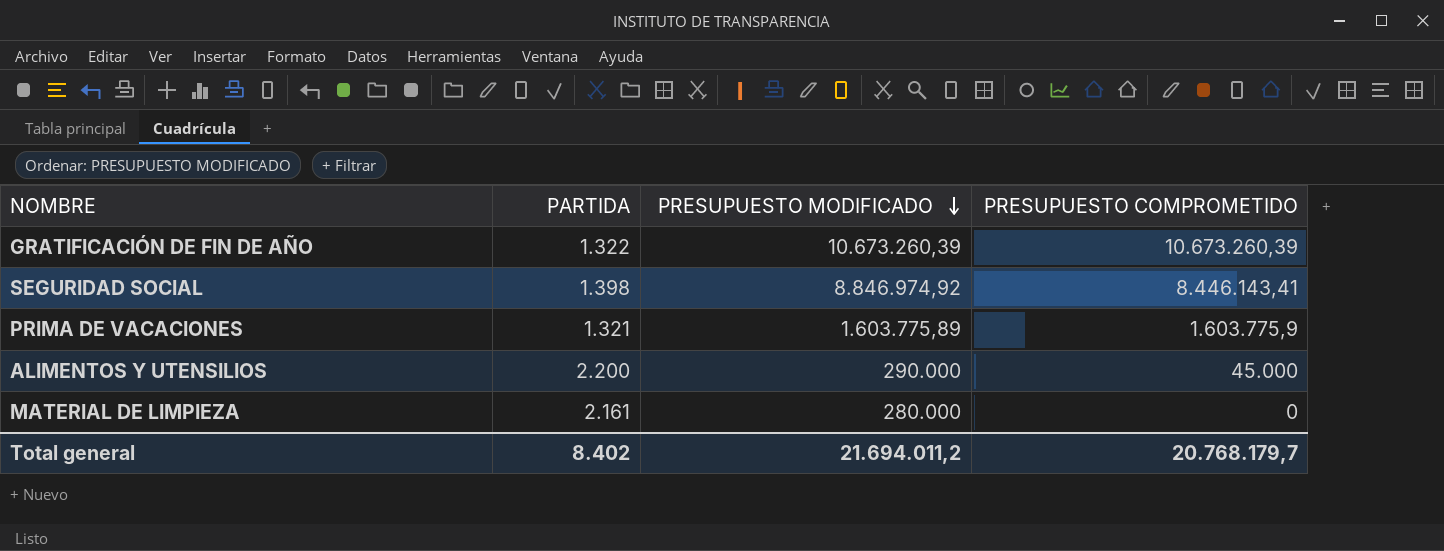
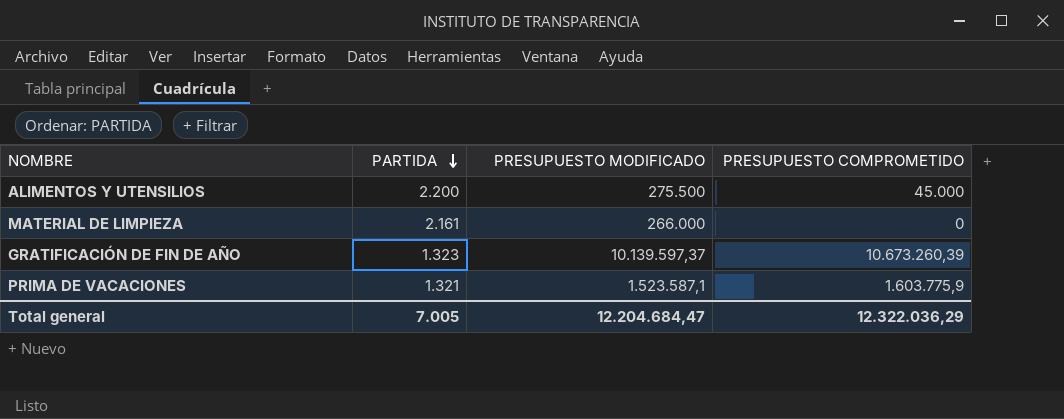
row order: PRESUPUESTO MODIFICADO descending -> PARTIDA descending
row SEGURIDAD SOCIAL: 1.398 | 8.846.974,92 | 8.446.143,41 -> none
ALIMENTOS Y UTENSILIOS | PRESUPUESTO MODIFICADO: 290.000 -> 275.500
MATERIAL DE LIMPIEZA | PRESUPUESTO MODIFICADO: 280.000 -> 266.000
GRATIFICACIÓN DE FIN DE AÑO | PARTIDA: 1.322 -> 1.323
GRATIFICACIÓN DE FIN DE AÑO | PRESUPUESTO MODIFICADO: 10.673.260,39 -> 10.139.597,37
PRIMA DE VACACIONES | PRESUPUESTO MODIFICADO: 1.603.775,89 -> 1.523.587,1
Total general | PARTIDA: 8.402 -> 7.005
Total general | PRESUPUESTO MODIFICADO: 21.694.011,2 -> 12.204.684,47
Total general | PRESUPUESTO COMPROMETIDO: 20.768.179,7 -> 12.322.036,29

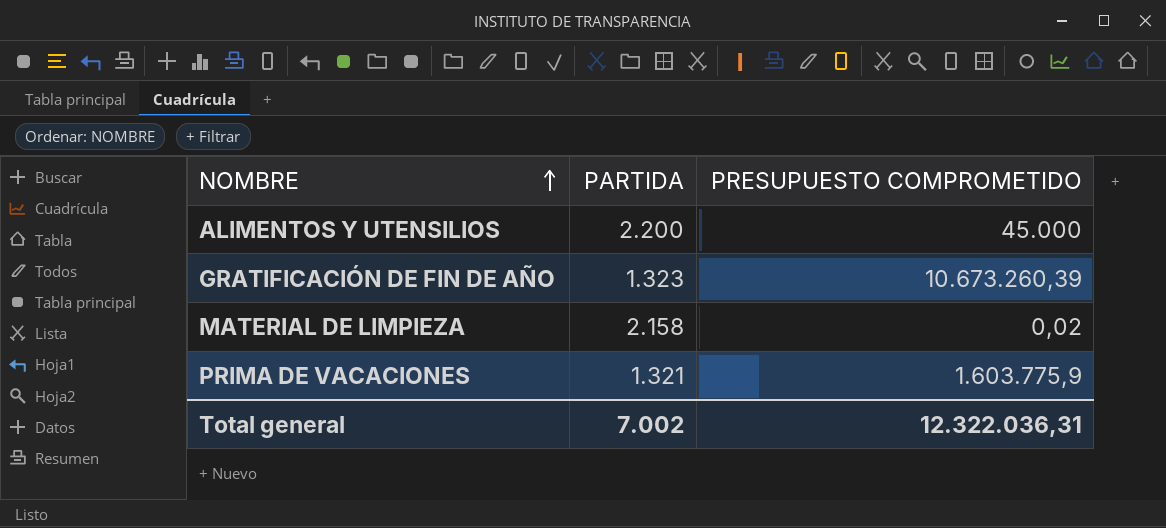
row order: PARTIDA descending -> NOMBRE ascending
column PRESUPUESTO MODIFICADO | position: 3 -> none
MATERIAL DE LIMPIEZA | PARTIDA: 2.161 -> 2.158
MATERIAL DE LIMPIEZA | PRESUPUESTO COMPROMETIDO: 0 -> 0,02
Total general | PARTIDA: 7.005 -> 7.002
Total general | PRESUPUESTO COMPROMETIDO: 12.322.036,29 -> 12.322.036,31

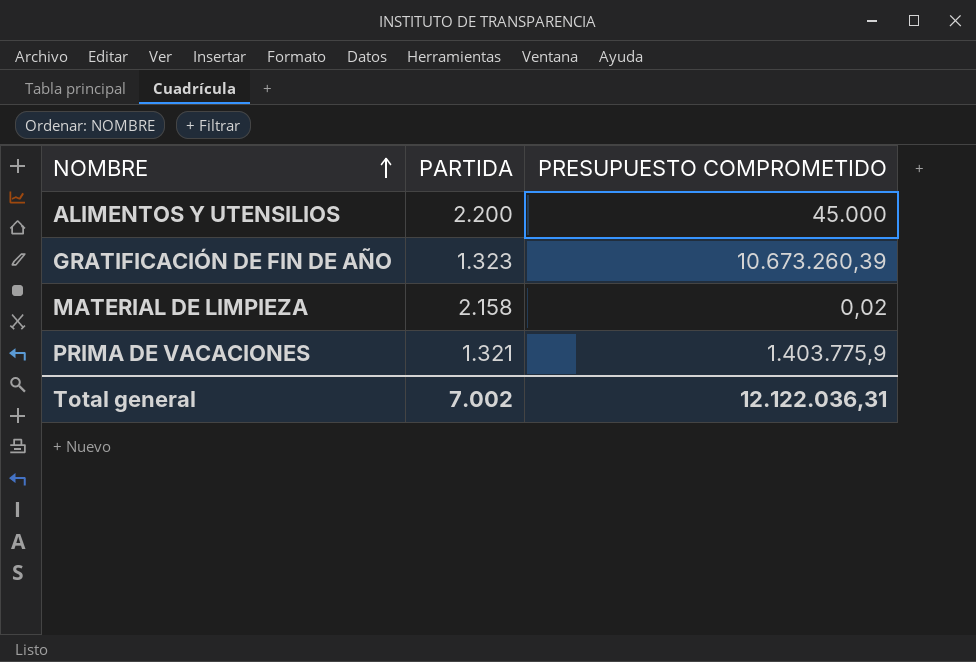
PRIMA DE VACACIONES | PRESUPUESTO COMPROMETIDO: 1.603.775,9 -> 1.403.775,9
Total general | PRESUPUESTO COMPROMETIDO: 12.322.036,31 -> 12.122.036,31

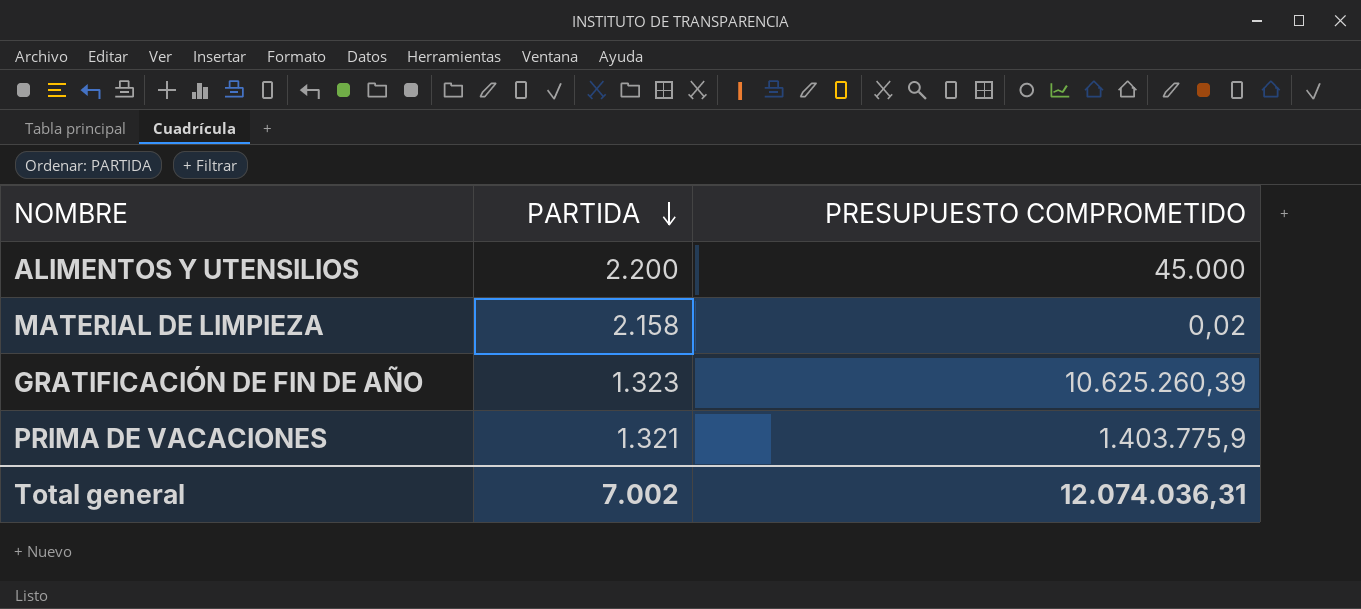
row order: NOMBRE ascending -> PARTIDA descending
GRATIFICACIÓN DE FIN DE AÑO | PRESUPUESTO COMPROMETIDO: 10.673.260,39 -> 10.625.260,39
Total general | PRESUPUESTO COMPROMETIDO: 12.122.036,31 -> 12.074.036,31

